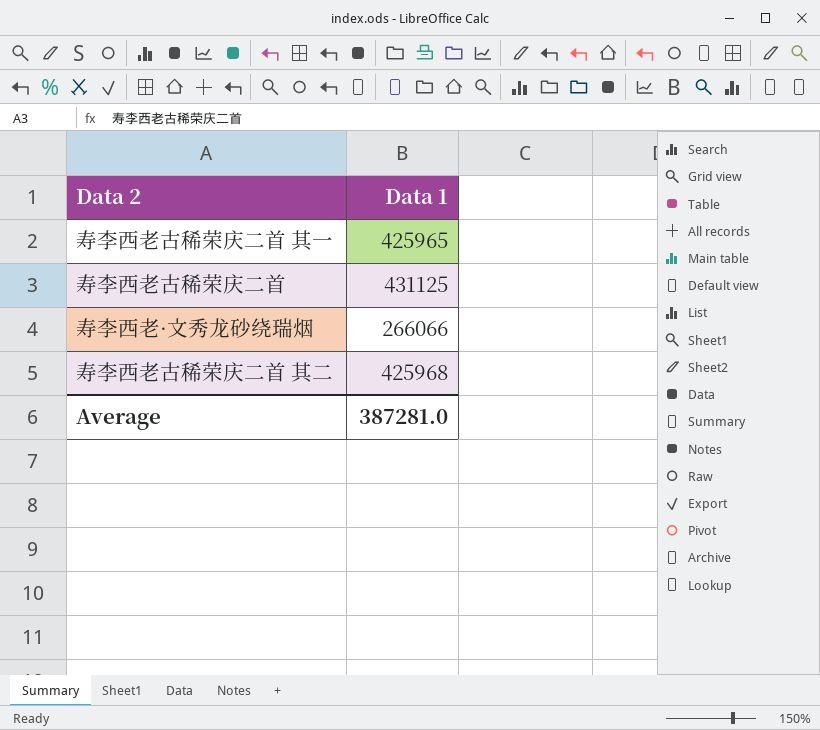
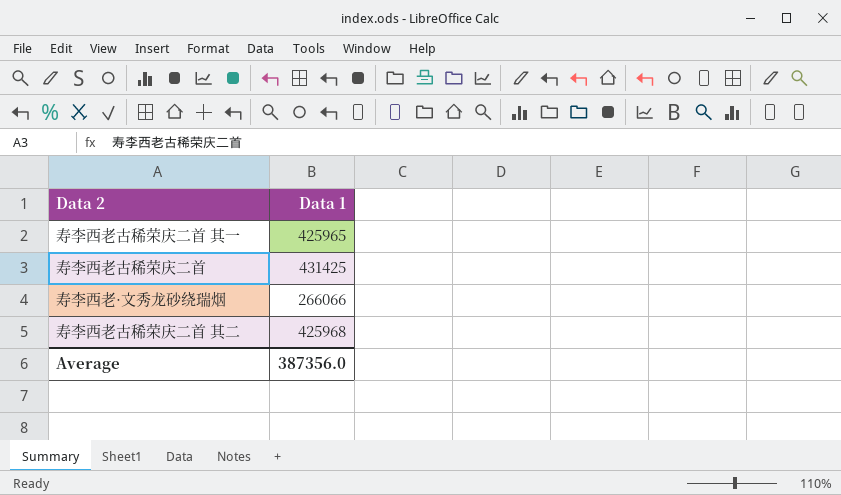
寿李西老古稀荣庆二首 | Data 1: 431125 -> 431425
Average | Data 1: 387281.0 -> 387356.0

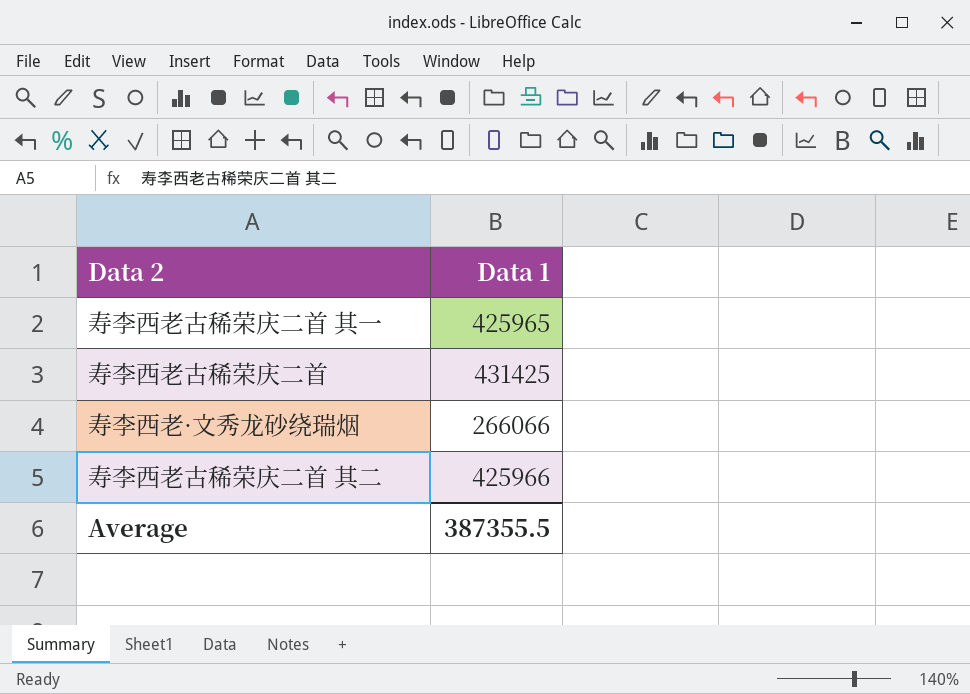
寿李西老古稀荣庆二首 其二 | Data 1: 425968 -> 425966
Average | Data 1: 387356.0 -> 387355.5

